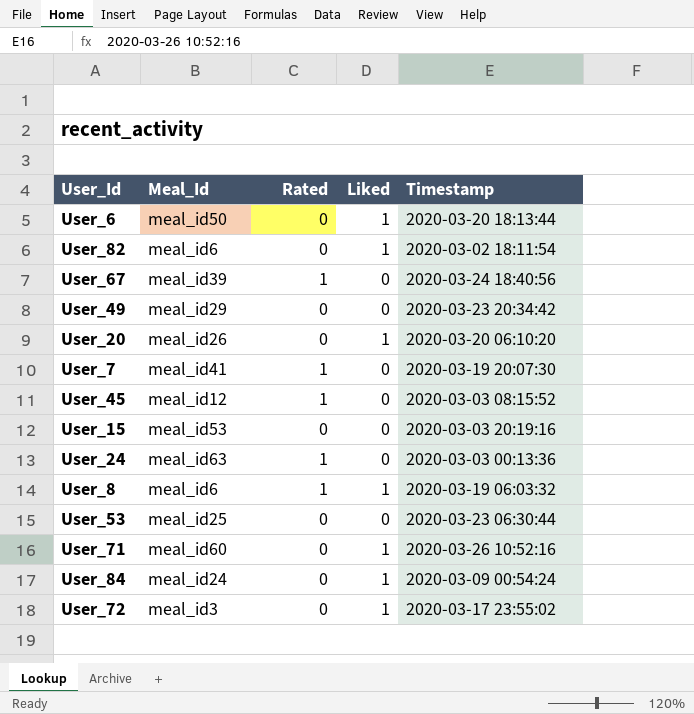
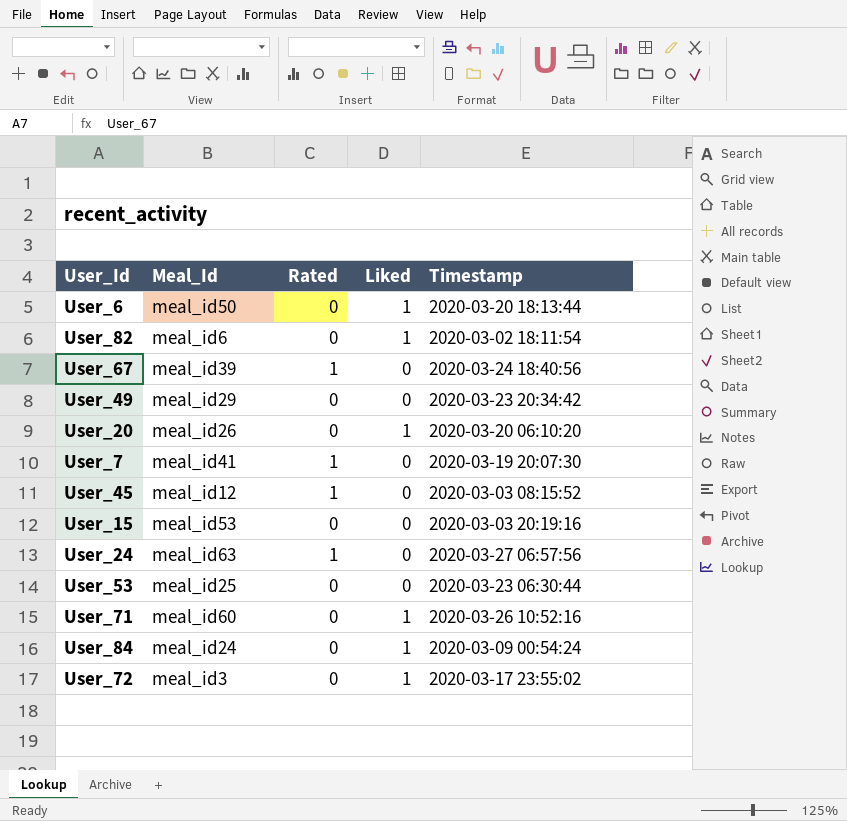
row User_8: meal_id6 | 1 | 1 | 2020-03-19 06:03:32 -> none
User_24 | Timestamp: 2020-03-03 00:13:36 -> 2020-03-27 06:57:56

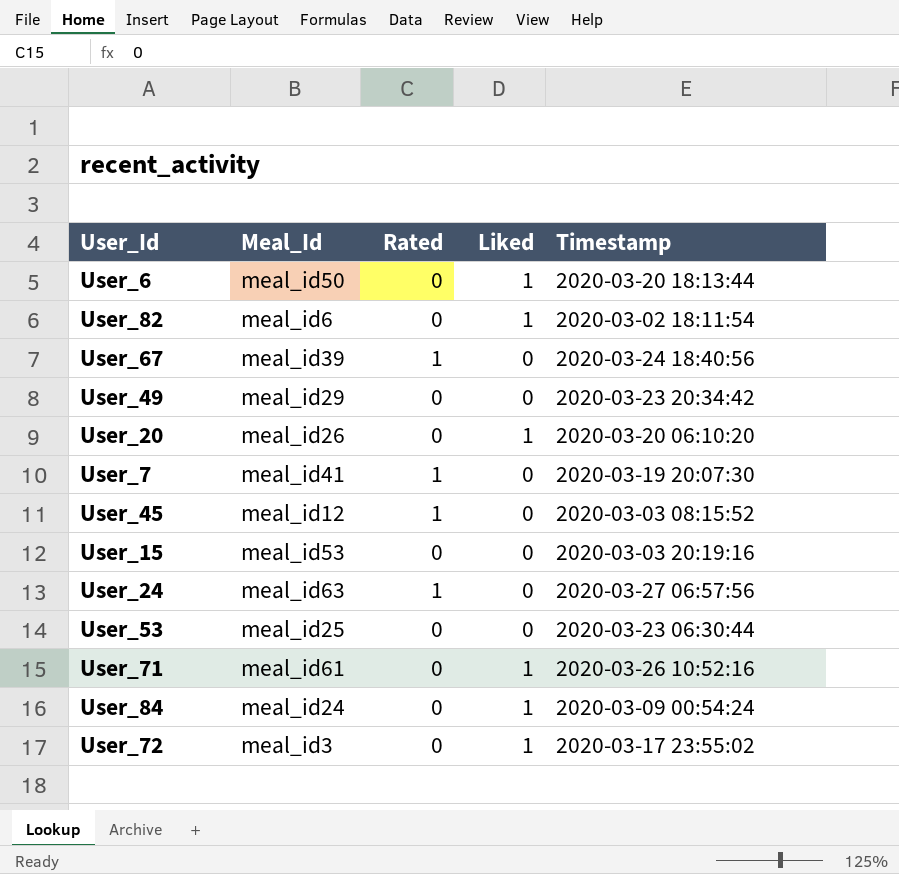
User_71 | Meal_Id: meal_id60 -> meal_id61

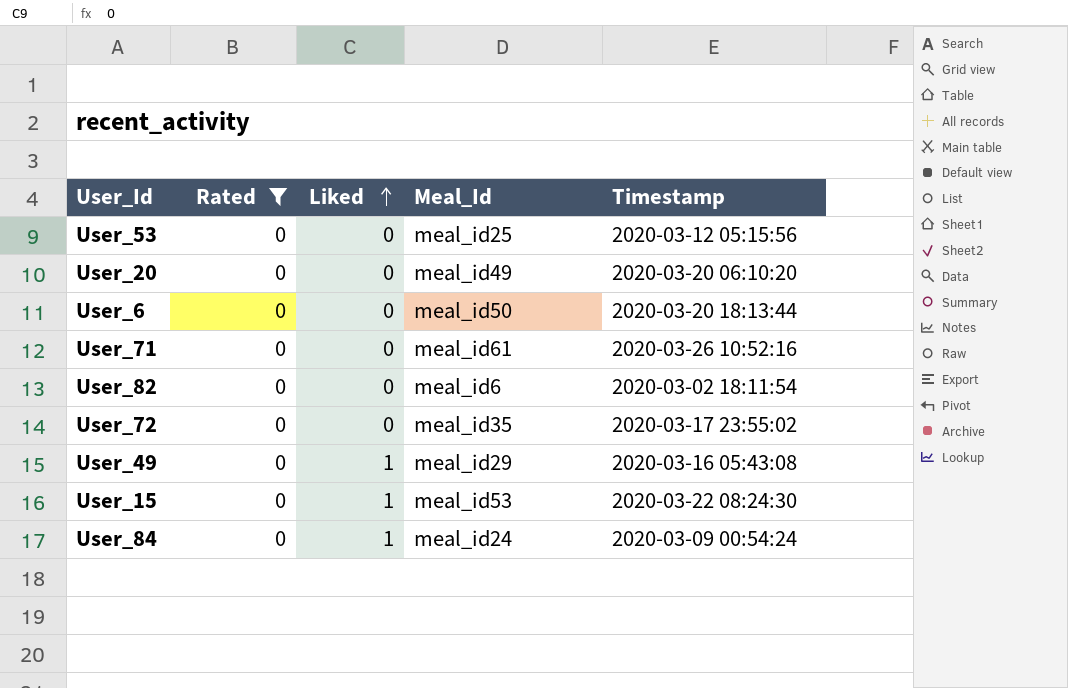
filter: none -> Rated = 0
row order: none -> Liked ascending
column Meal_Id | position: 2 -> 4
User_53 | Timestamp: 2020-03-23 06:30:44 -> 2020-03-12 05:15:56
User_20 | Liked: 1 -> 0
User_20 | Meal_Id: meal_id26 -> meal_id49
User_6 | Liked: 1 -> 0
User_71 | Liked: 1 -> 0
User_82 | Liked: 1 -> 0
User_72 | Liked: 1 -> 0
User_72 | Meal_Id: meal_id3 -> meal_id35
User_49 | Liked: 0 -> 1
User_49 | Timestamp: 2020-03-23 20:34:42 -> 2020-03-16 05:43:08
User_15 | Liked: 0 -> 1
User_15 | Timestamp: 2020-03-03 20:19:16 -> 2020-03-22 08:24:30

